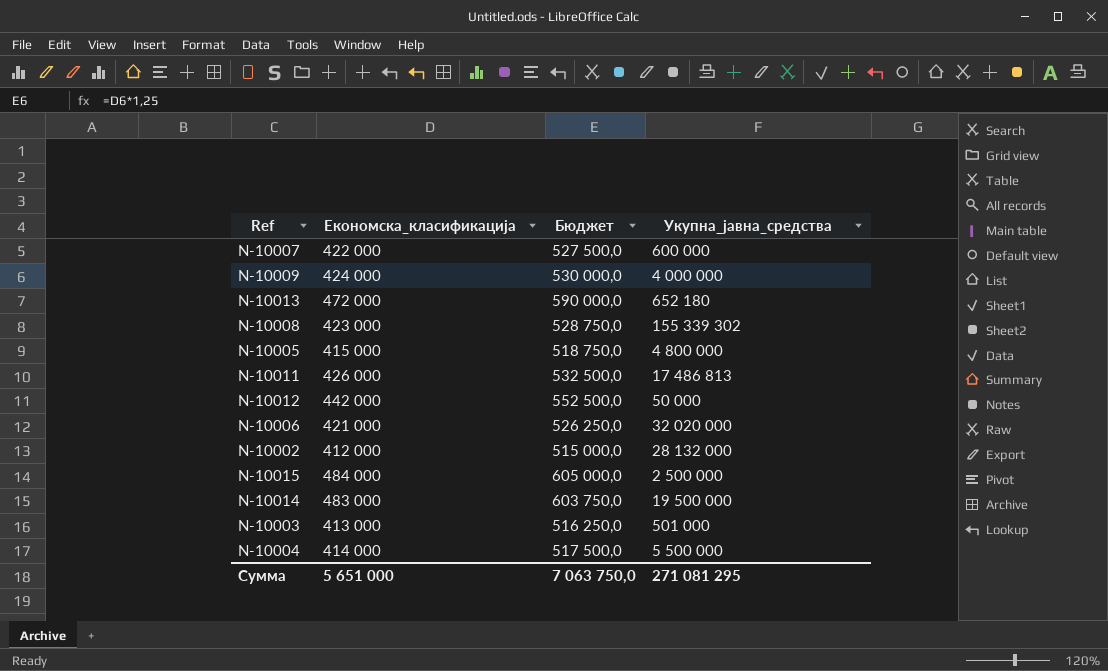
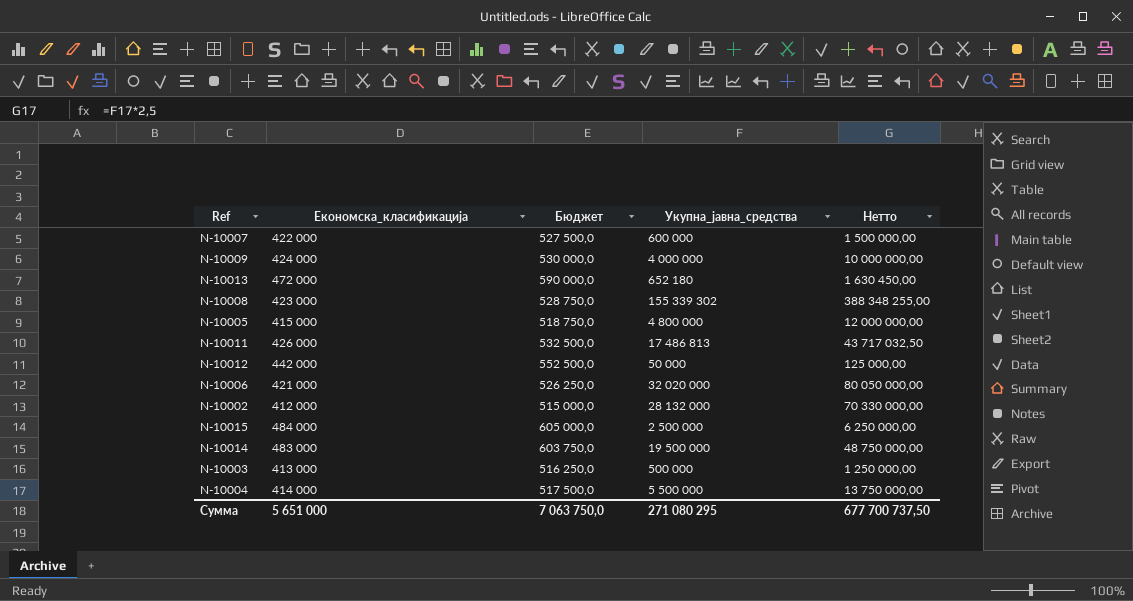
column Нетто | formula: none -> [Укупна_јавна_средства] * 2,5
N-10003 | Укупна_јавна_средства: 501 000 -> 500 000
Сумма | Укупна_јавна_средства: 271 081 295 -> 271 080 295

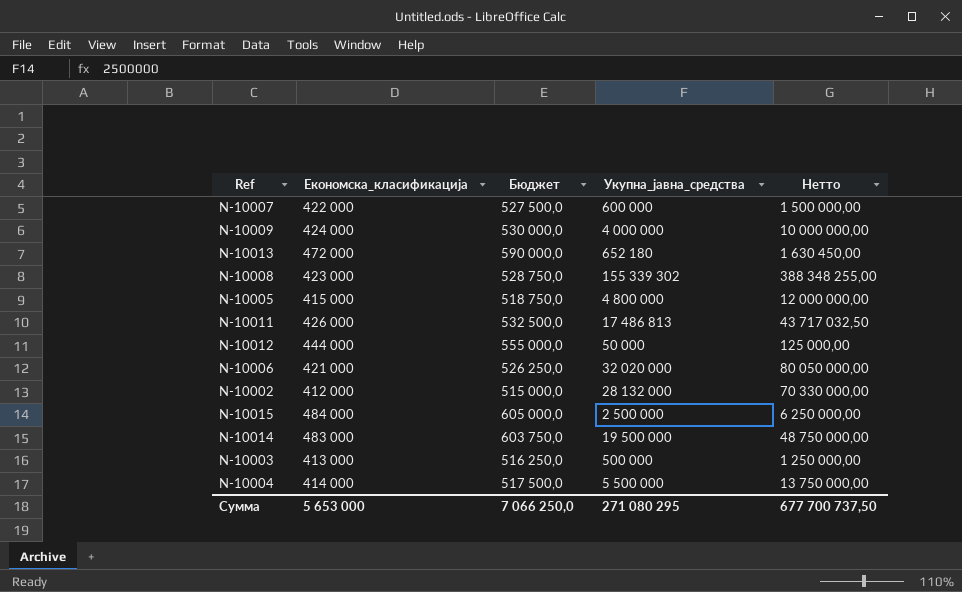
N-10012 | Економска_класификација: 442 000 -> 444 000
N-10012 | Бюджет: 552 500,0 -> 555 000,0
Сумма | Економска_класификација: 5 651 000 -> 5 653 000
Сумма | Бюджет: 7 063 750,0 -> 7 066 250,0

